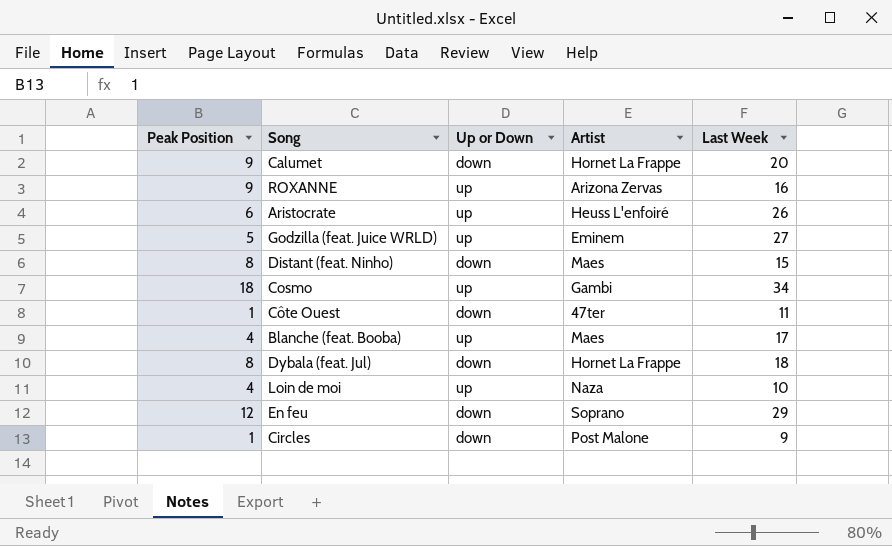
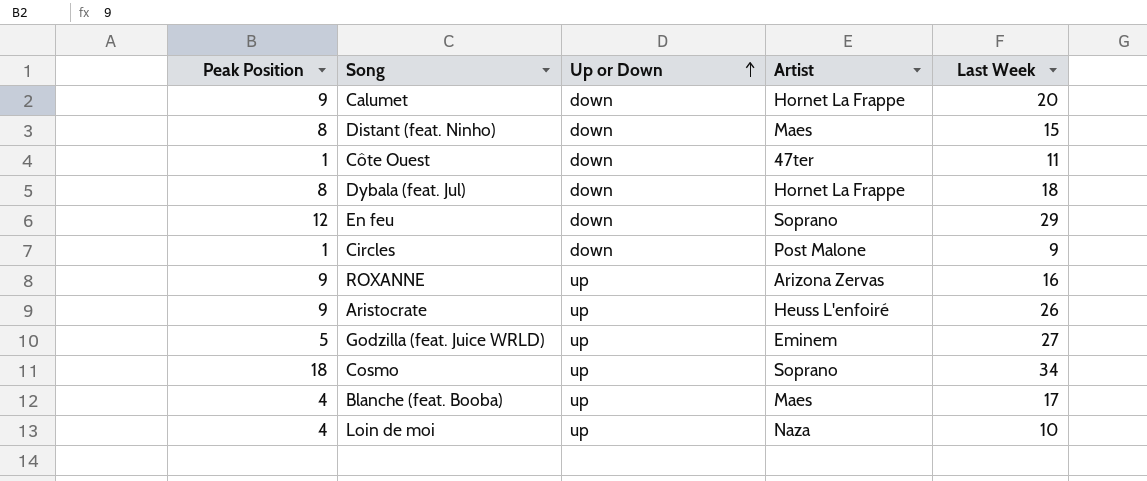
row order: none -> Up or Down ascending
Aristocrate | Peak Position: 6 -> 9
Cosmo | Artist: Gambi -> Soprano

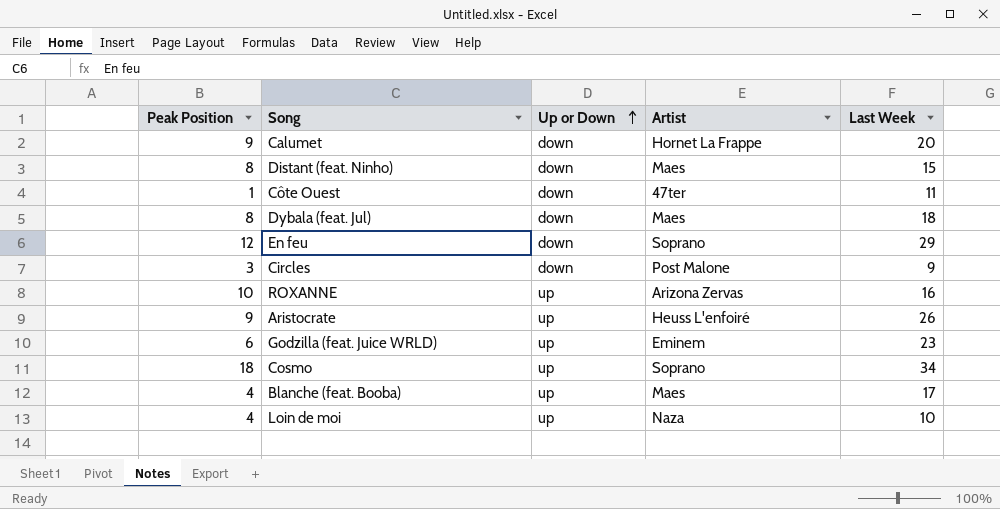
Dybala (feat. Jul) | Artist: Hornet La Frappe -> Maes
Circles | Peak Position: 1 -> 3
ROXANNE | Peak Position: 9 -> 10
Godzilla (feat. Juice WRLD) | Peak Position: 5 -> 6
Godzilla (feat. Juice WRLD) | Last Week: 27 -> 23

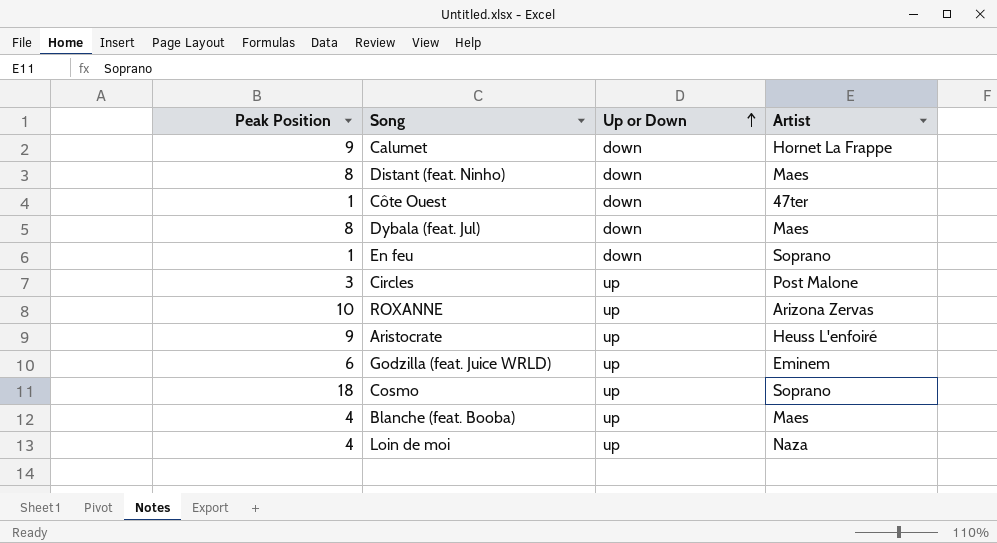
column Last Week | position: 5 -> none
En feu | Peak Position: 12 -> 1
Circles | Up or Down: down -> up

